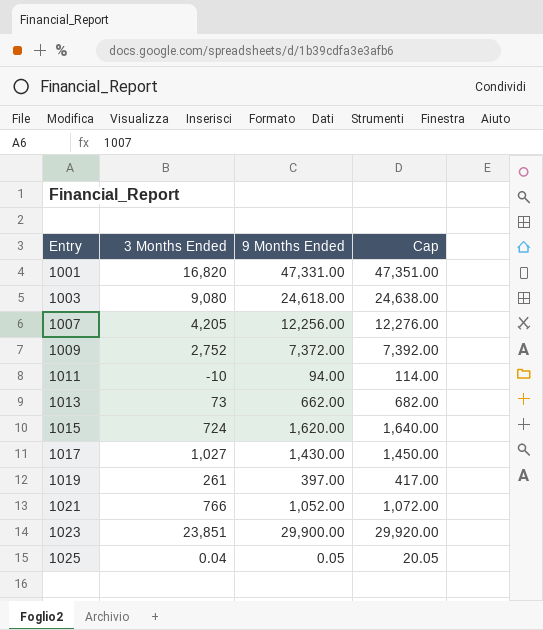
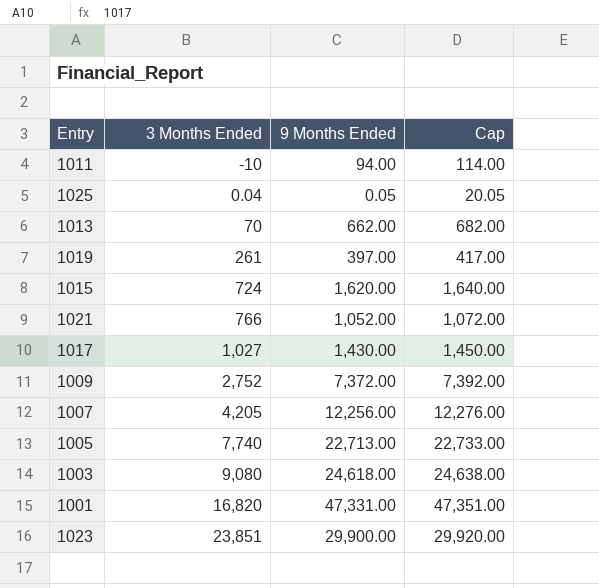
row order: Entry ascending -> 3 Months Ended ascending
1013 | 3 Months Ended: 73 -> 70
row 1005: none -> 7,740 | 22,713.00 | 22,733.00

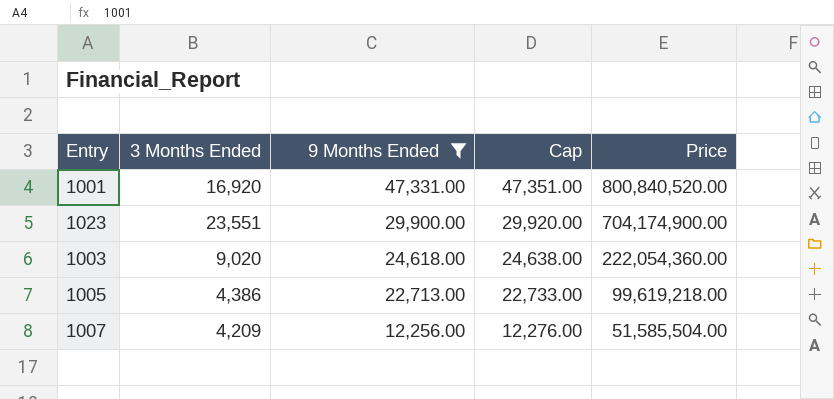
filter: none -> 9 Months Ended >= 12,256.00
row order: 3 Months Ended ascending -> 9 Months Ended descending
column Price | formula: none -> [3 Months Ended] * [9 Months Ended]
1001 | 3 Months Ended: 16,820 -> 16,920
1023 | 3 Months Ended: 23,851 -> 23,551
1003 | 3 Months Ended: 9,080 -> 9,020
1005 | 3 Months Ended: 7,740 -> 4,386
1007 | 3 Months Ended: 4,205 -> 4,209

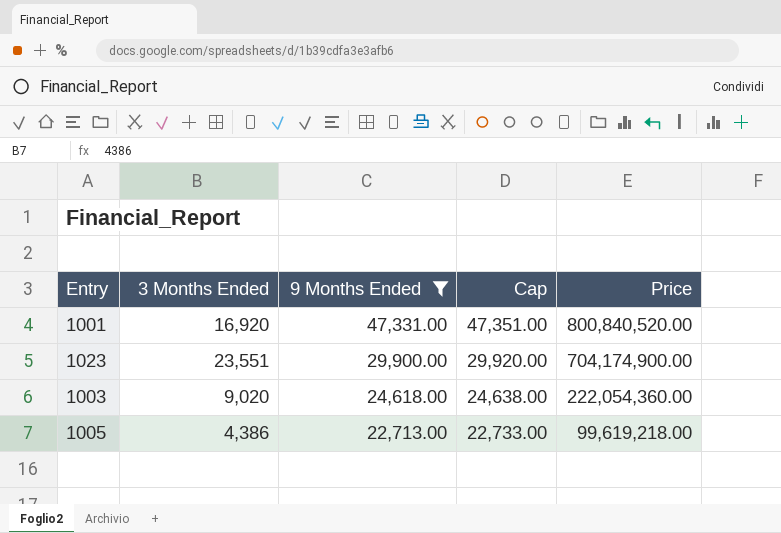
row 1007: 4,209 | 12,256.00 | 12,276.00 | 51,585,504.00 -> none

